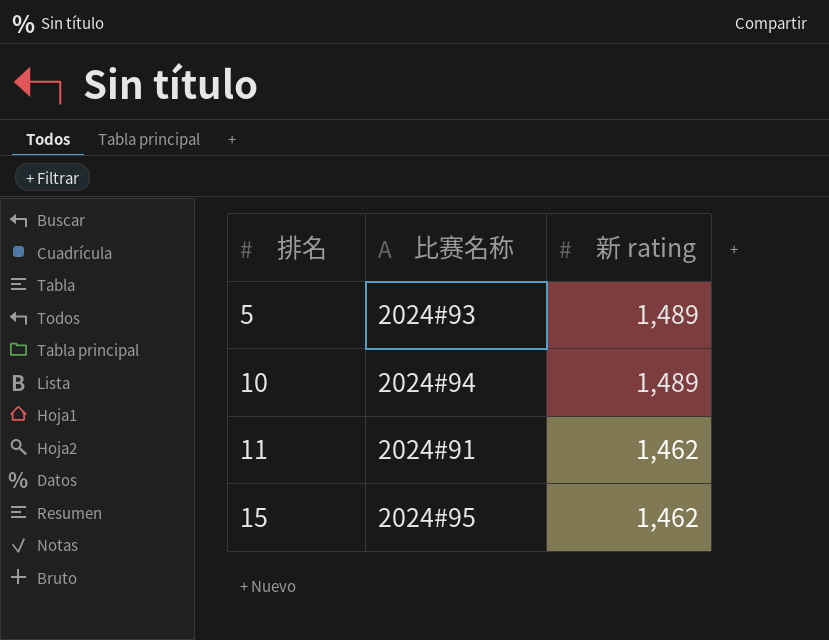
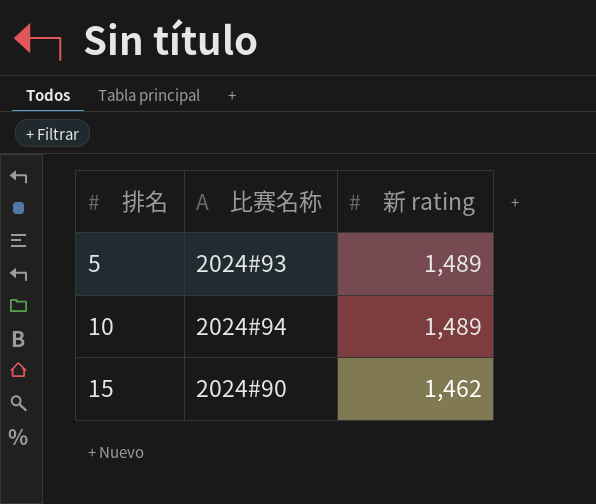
row 11: 2024#91 | 1,462 -> none
15 | 比赛名称: 2024#95 -> 2024#90

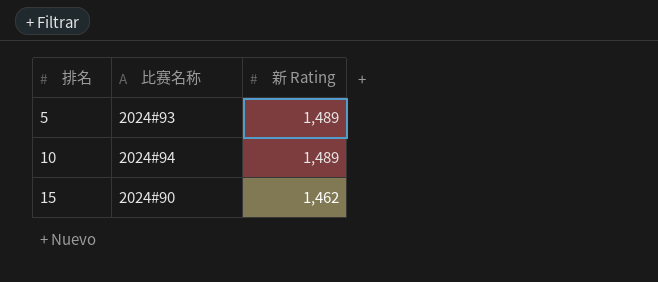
column name: 新 rating -> 新 Rating

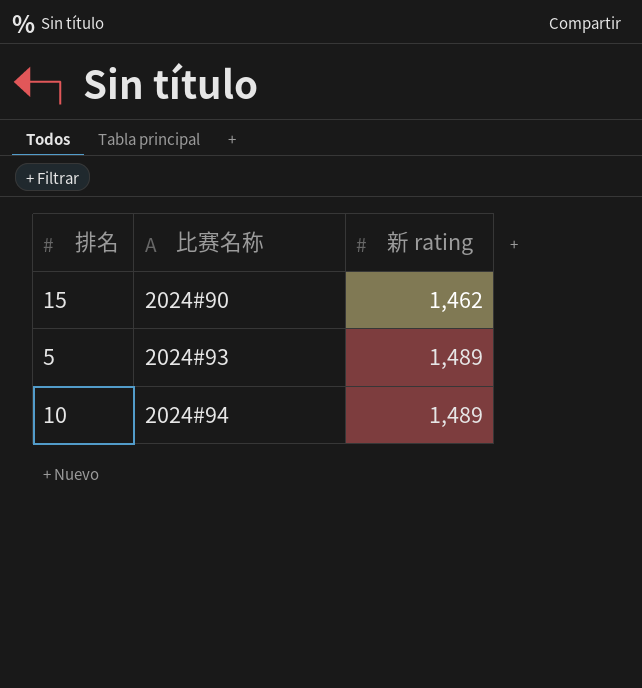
row order: 排名 ascending -> 比赛名称 ascending
column name: 新 Rating -> 新 rating

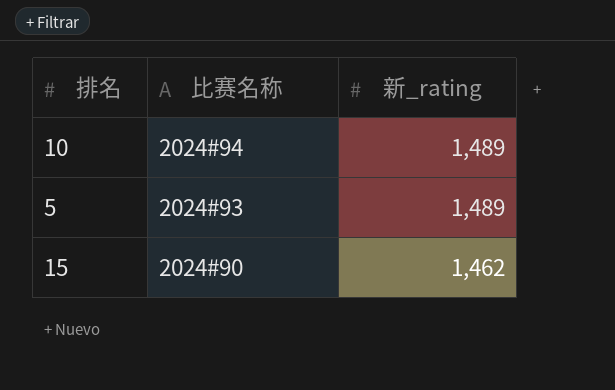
row order: 比赛名称 ascending -> 比赛名称 descending
column name: 新 rating -> 新_rating

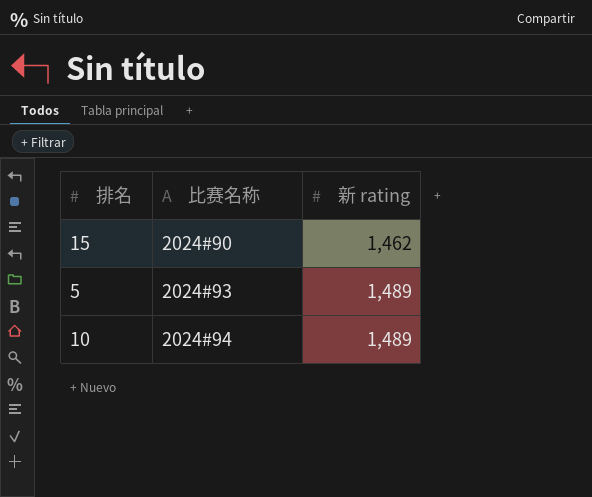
row order: 比赛名称 descending -> 比赛名称 ascending
column name: 新_rating -> 新 rating

